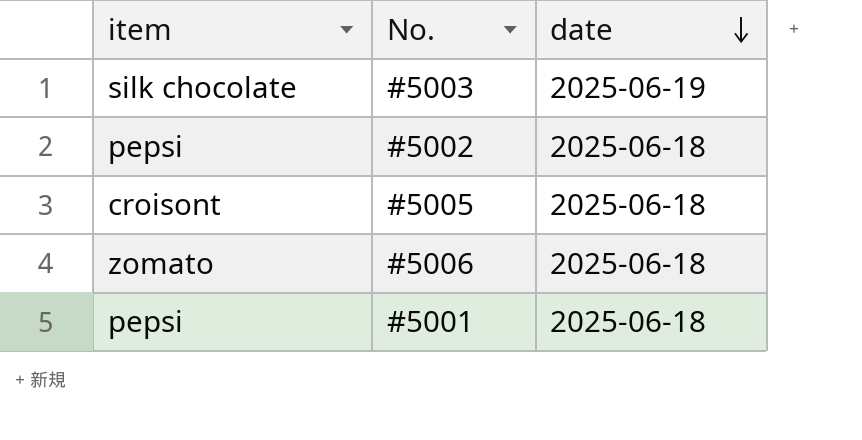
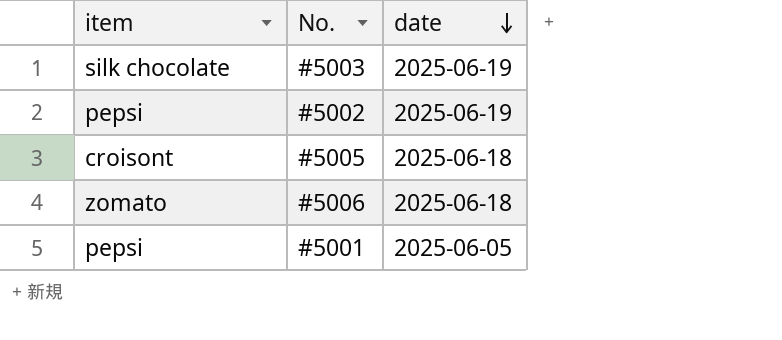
#5002 | date: 2025-06-18 -> 2025-06-19
#5001 | date: 2025-06-18 -> 2025-06-05

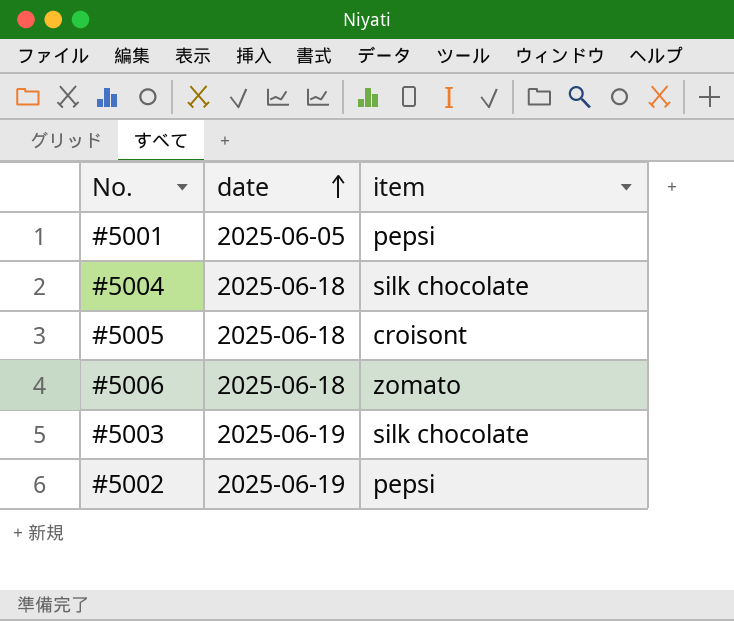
row order: date descending -> date ascending
column item | position: 1 -> 3
row #5004: none -> 2025-06-18 | silk chocolate

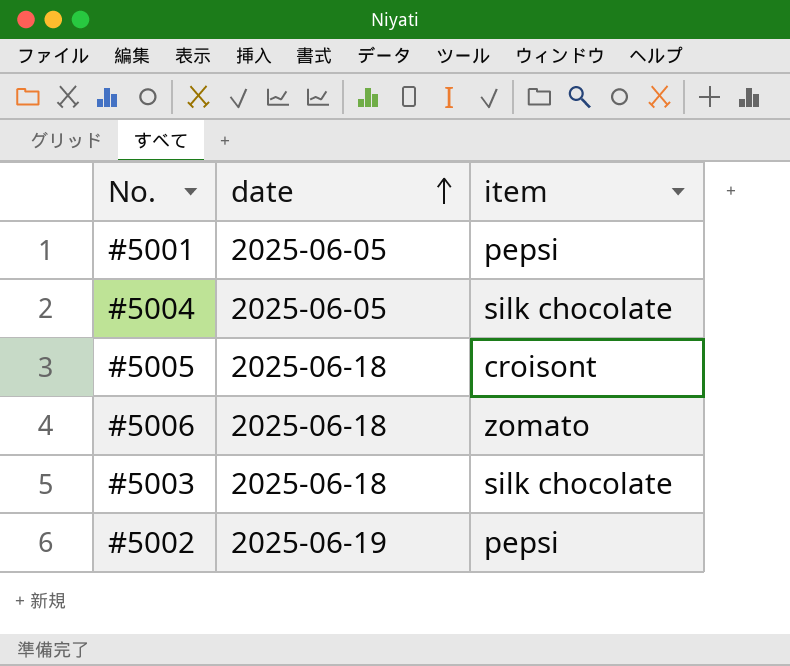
#5004 | date: 2025-06-18 -> 2025-06-05
#5003 | date: 2025-06-19 -> 2025-06-18

